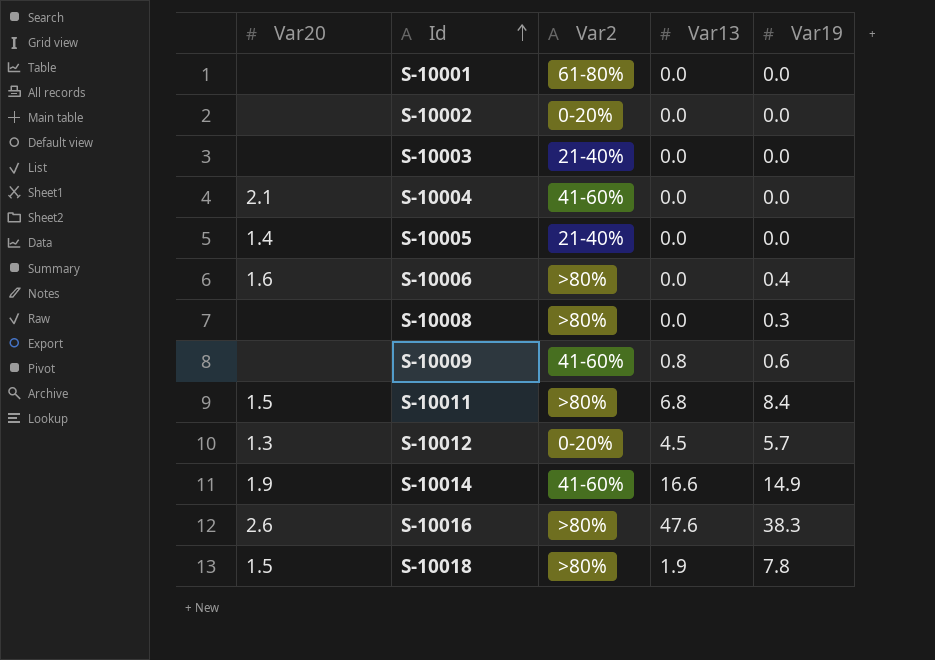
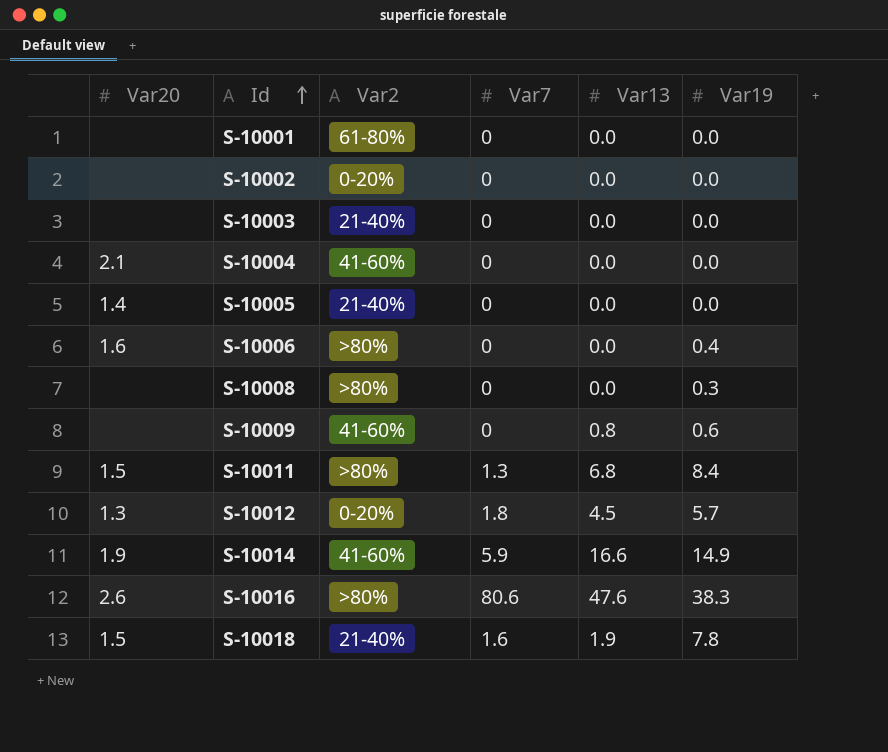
column Var7 | position: none -> 4
S-10018 | Var2: >80% -> 21-40%

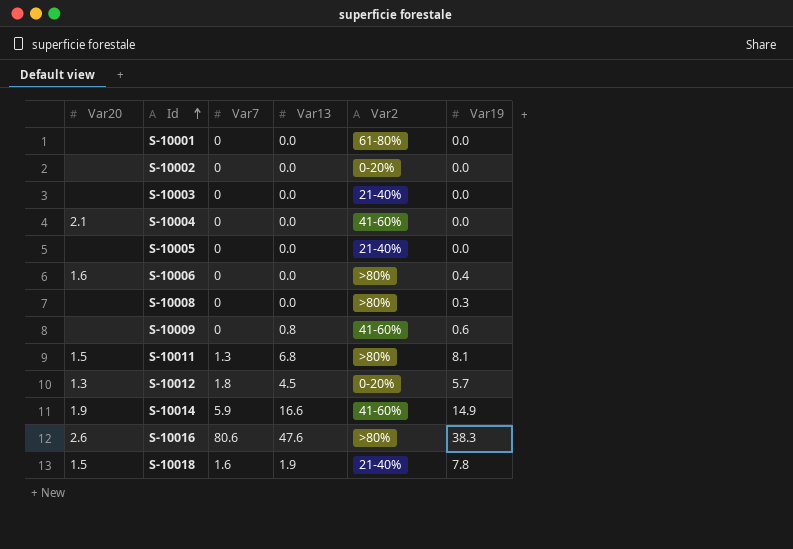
column Var2 | position: 3 -> 5
S-10005 | Var20: 1.4 -> none
S-10011 | Var19: 8.4 -> 8.1

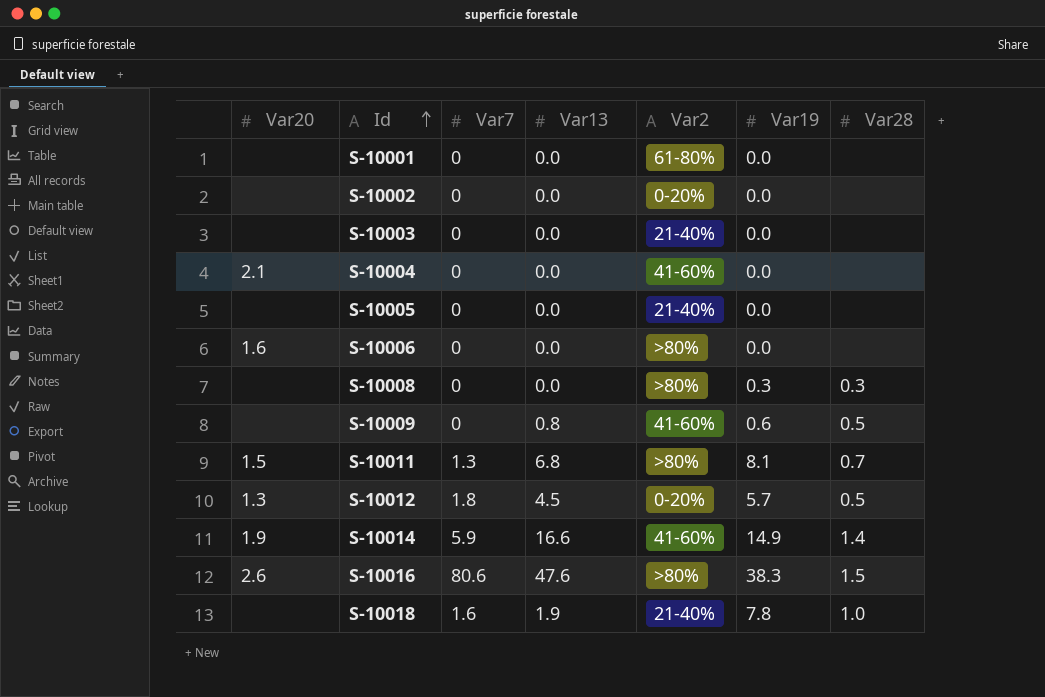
column Var28 | position: none -> 7
S-10006 | Var19: 0.4 -> 0.0
S-10018 | Var20: 1.5 -> none

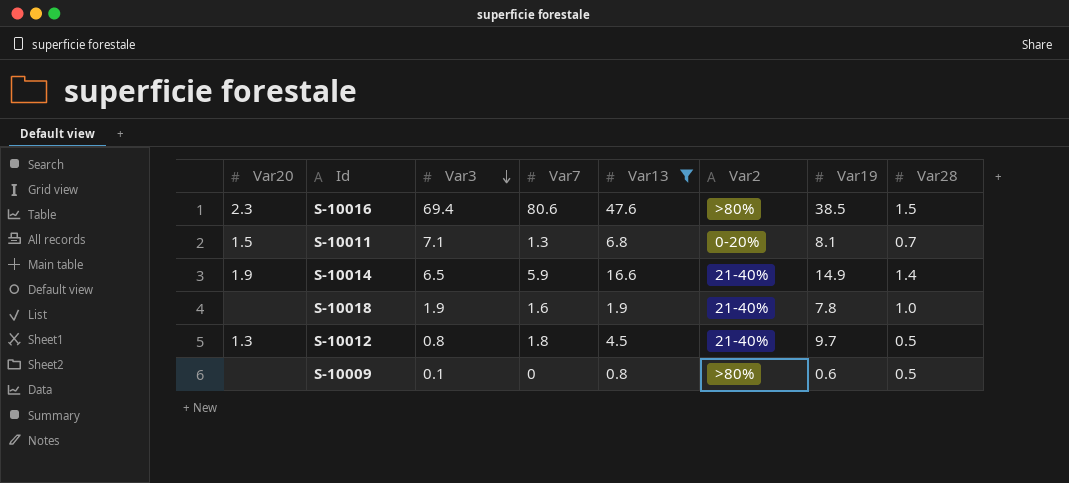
filter: none -> Var13 != 0.0
row order: Id ascending -> Var3 descending
column Var3 | position: none -> 3
S-10016 | Var20: 2.6 -> 2.3
S-10016 | Var19: 38.3 -> 38.5
S-10011 | Var2: >80% -> 0-20%
S-10014 | Var2: 41-60% -> 21-40%
S-10012 | Var2: 0-20% -> 21-40%
S-10012 | Var19: 5.7 -> 9.7
S-10009 | Var2: 41-60% -> >80%

